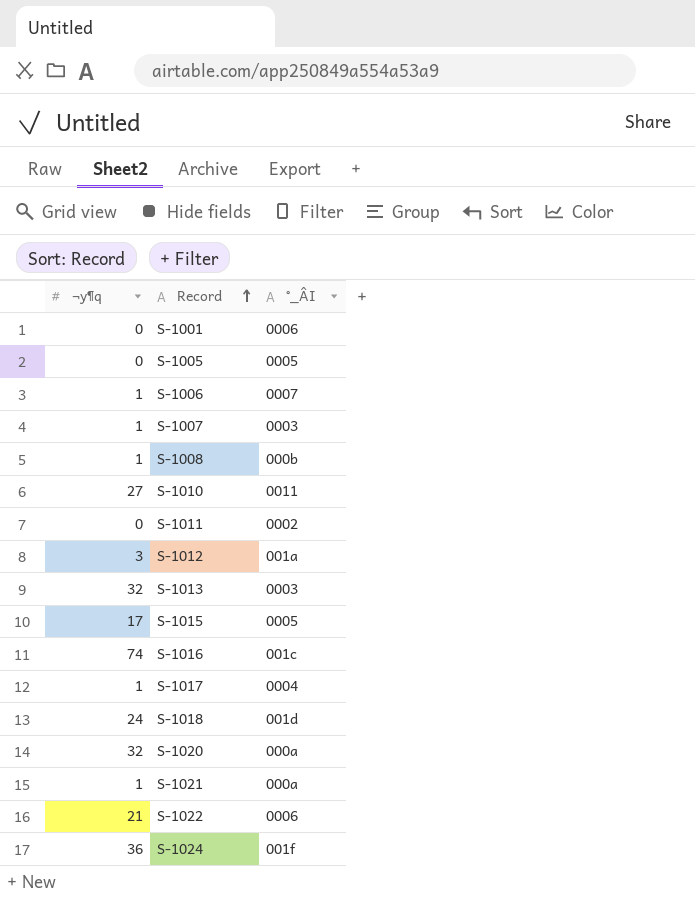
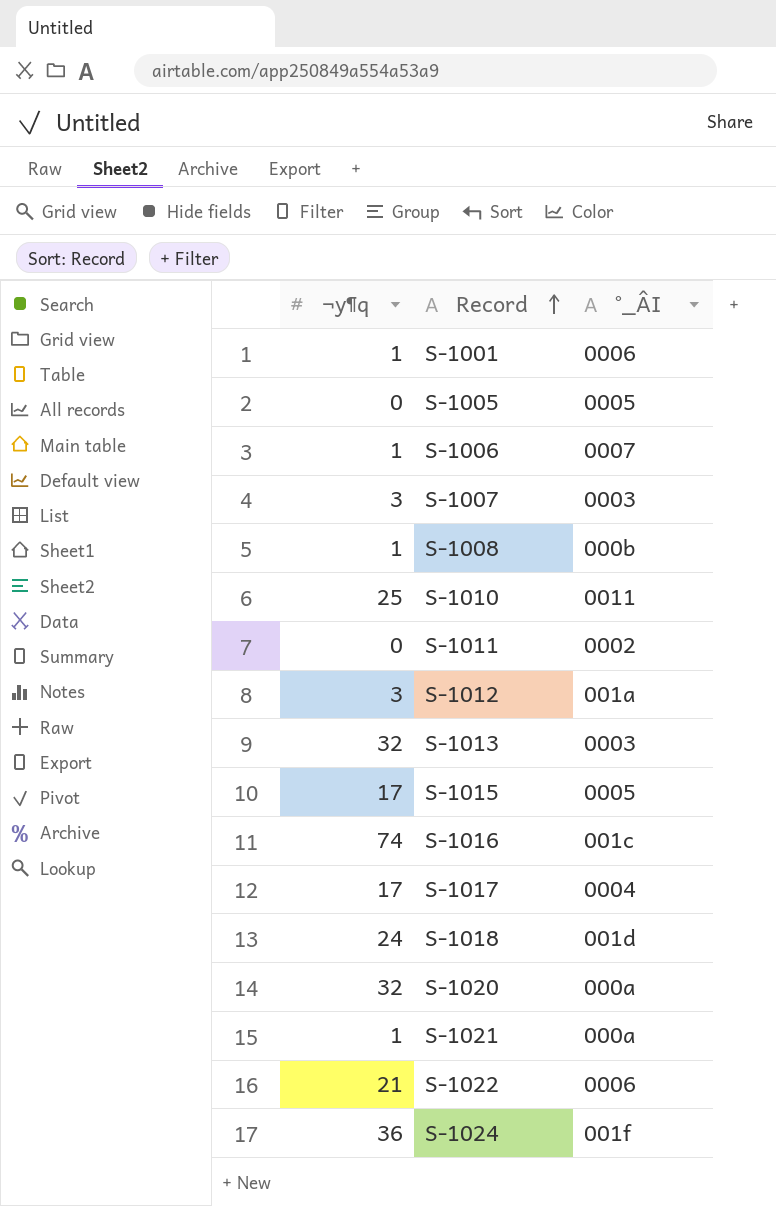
S-1001 | ¬y¶q: 0 -> 1
S-1007 | ¬y¶q: 1 -> 3
S-1010 | ¬y¶q: 27 -> 25
S-1017 | ¬y¶q: 1 -> 17

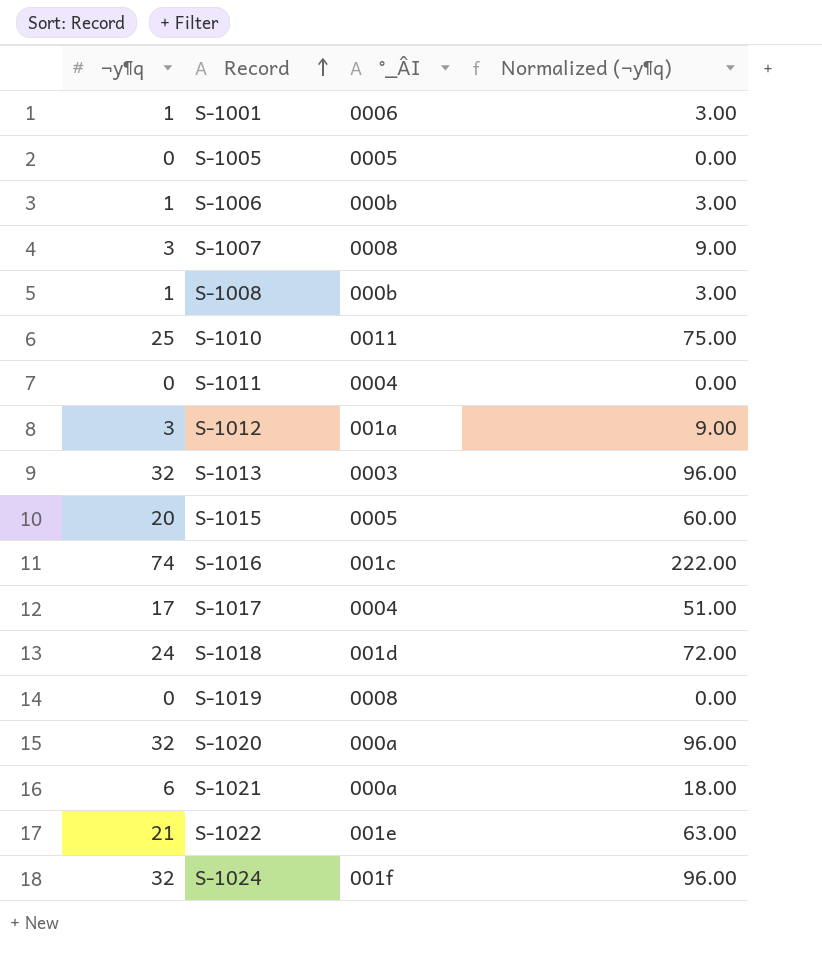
column Normalized (¬y¶q) | formula: none -> [¬y¶q] * 3
S-1006 | °_ÂI: 0007 -> 000b
S-1007 | °_ÂI: 0003 -> 0008
S-1011 | °_ÂI: 0002 -> 0004
S-1015 | ¬y¶q: 17 -> 20
row S-1019: none -> 0 | 0008 | 0.00
S-1021 | ¬y¶q: 1 -> 6
S-1022 | °_ÂI: 0006 -> 001e
S-1024 | ¬y¶q: 36 -> 32

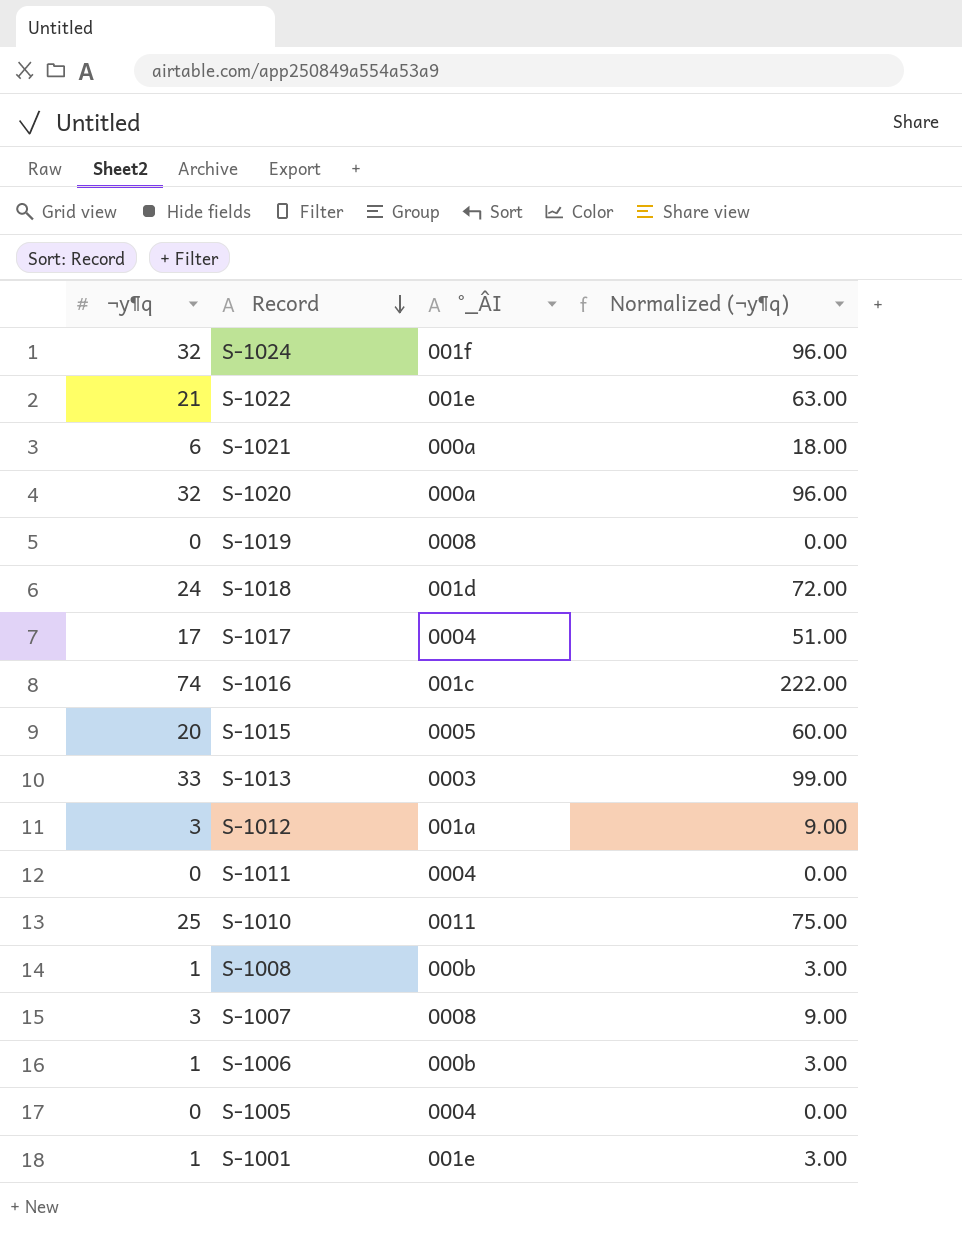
row order: Record ascending -> Record descending
S-1013 | ¬y¶q: 32 -> 33
S-1013 | Normalized (¬y¶q): 96.00 -> 99.00
S-1005 | °_ÂI: 0005 -> 0004
S-1001 | °_ÂI: 0006 -> 001e

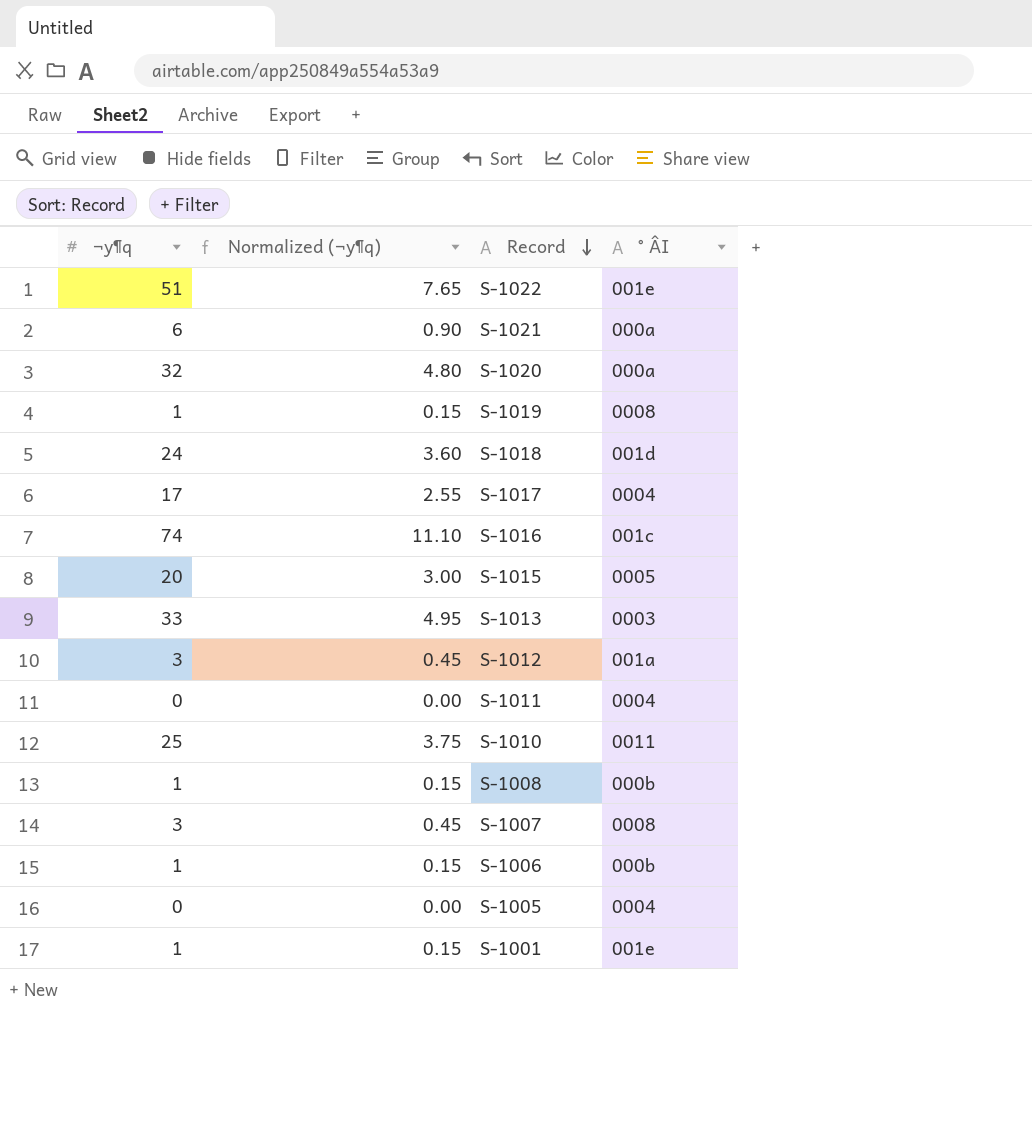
column Normalized (¬y¶q) | formula: [¬y¶q] * 3 -> [¬y¶q] * 0.15
column Normalized (¬y¶q) | position: 4 -> 2
column name: °_ÂI -> ° ÂI
row S-1024: 32 | 001f | 96.00 -> none
S-1022 | ¬y¶q: 21 -> 51
S-1019 | ¬y¶q: 0 -> 1

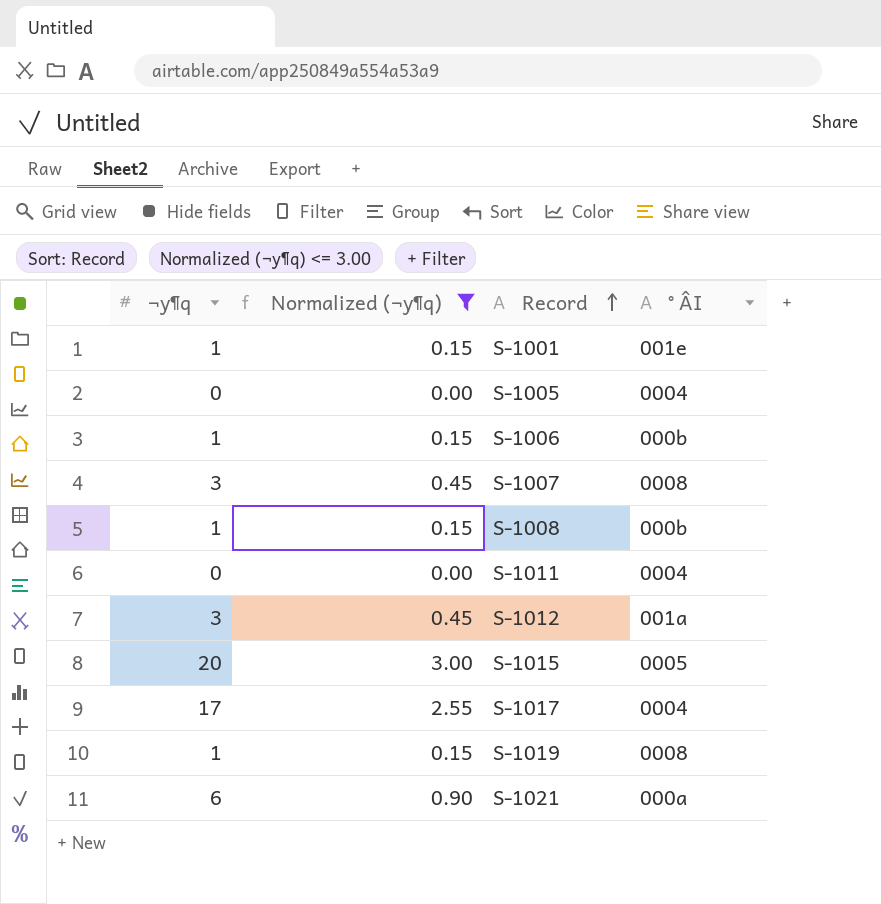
filter: none -> Normalized (¬y¶q) <= 3.00
row order: Record descending -> Record ascending

